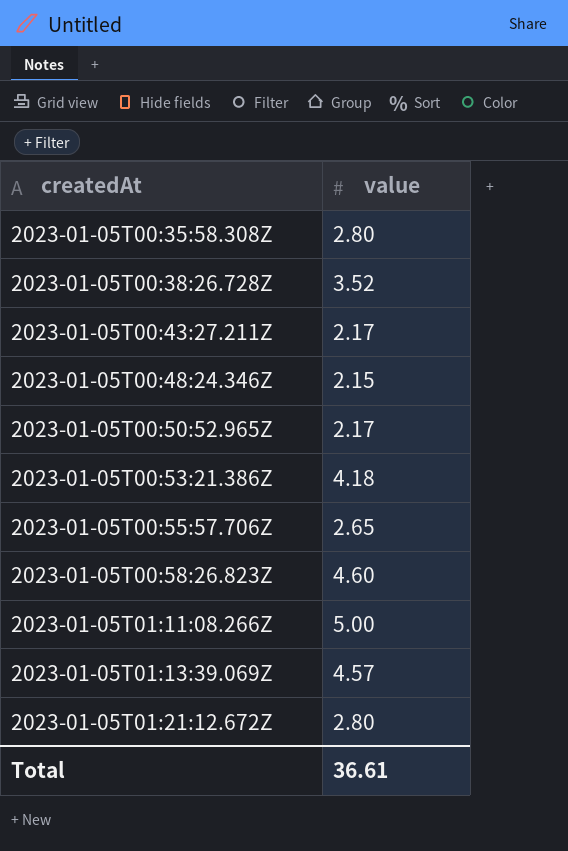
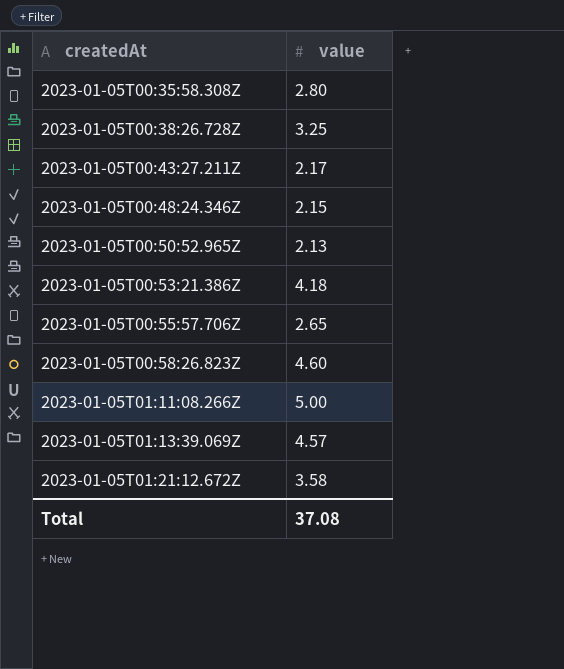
2023-01-05T00:38:26.728Z | value: 3.52 -> 3.25
2023-01-05T00:50:52.965Z | value: 2.17 -> 2.13
2023-01-05T01:21:12.672Z | value: 2.80 -> 3.58
Total | value: 36.61 -> 37.08

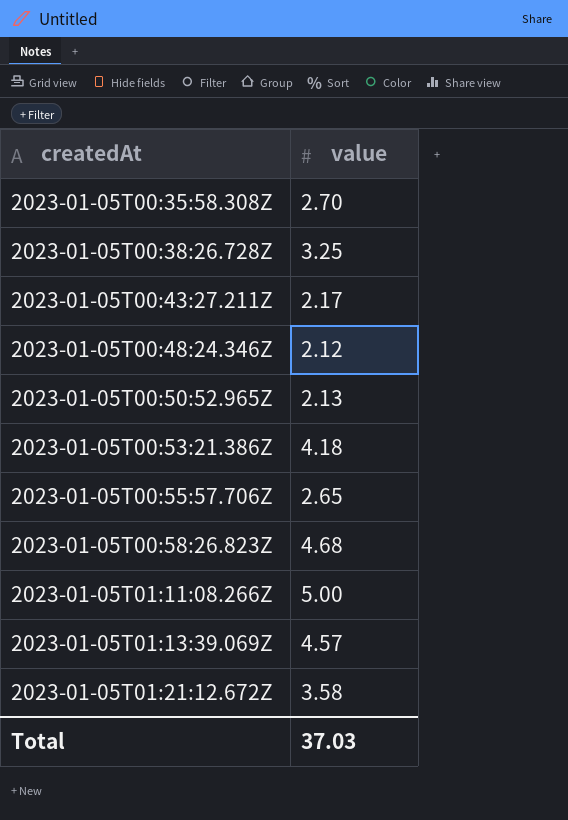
2023-01-05T00:35:58.308Z | value: 2.80 -> 2.70
2023-01-05T00:48:24.346Z | value: 2.15 -> 2.12
2023-01-05T00:58:26.823Z | value: 4.60 -> 4.68
Total | value: 37.08 -> 37.03

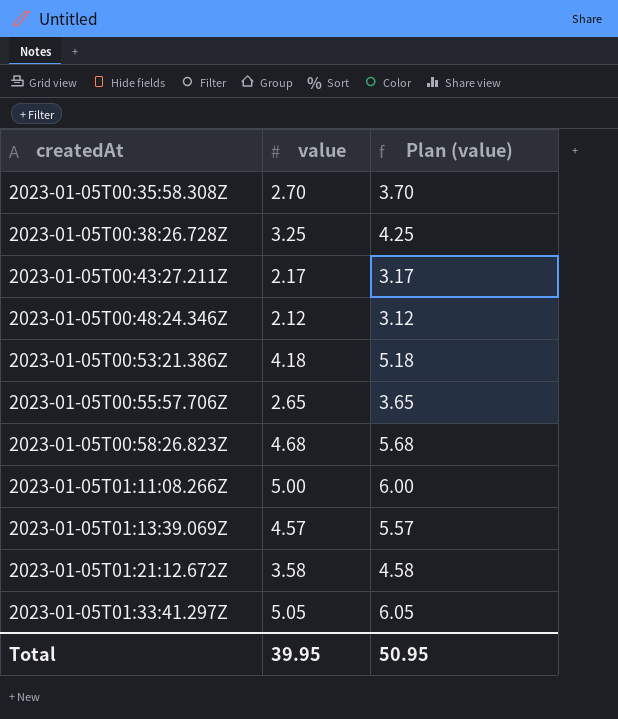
column Plan (value) | formula: none -> [value] + 1
row 2023-01-05T00:50:52.965Z: 2.13 -> none
row 2023-01-05T01:33:41.297Z: none -> 5.05 | 6.05
Total | value: 37.03 -> 39.95

